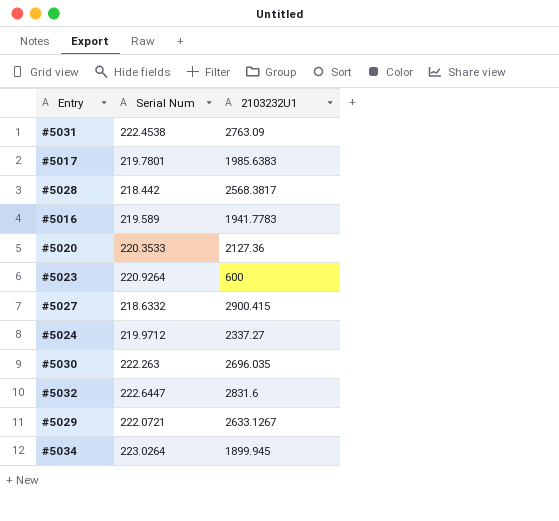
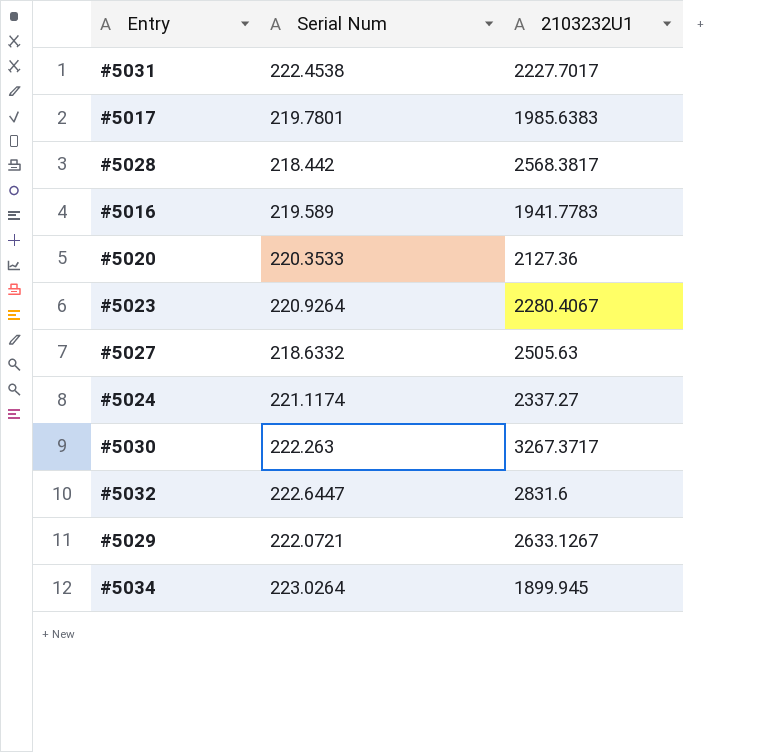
#5031 | 2103232U1: 2763.09 -> 2227.7017
#5023 | 2103232U1: 600 -> 2280.4067
#5027 | 2103232U1: 2900.415 -> 2505.63
#5024 | Serial Num: 219.9712 -> 221.1174
#5030 | 2103232U1: 2696.035 -> 3267.3717

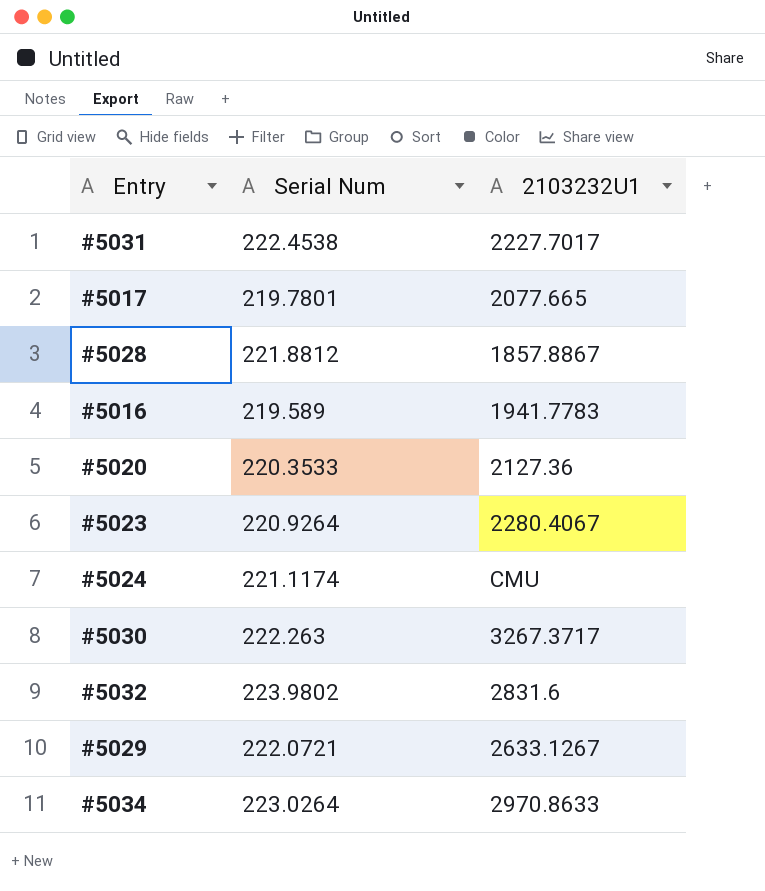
row #5027: 218.6332 | 2505.63 -> none
#5017 | 2103232U1: 1985.6383 -> 2077.665
#5028 | Serial Num: 218.442 -> 221.8812
#5028 | 2103232U1: 2568.3817 -> 1857.8867
#5024 | 2103232U1: 2337.27 -> CMU
#5032 | Serial Num: 222.6447 -> 223.9802
#5034 | 2103232U1: 1899.945 -> 2970.8633

